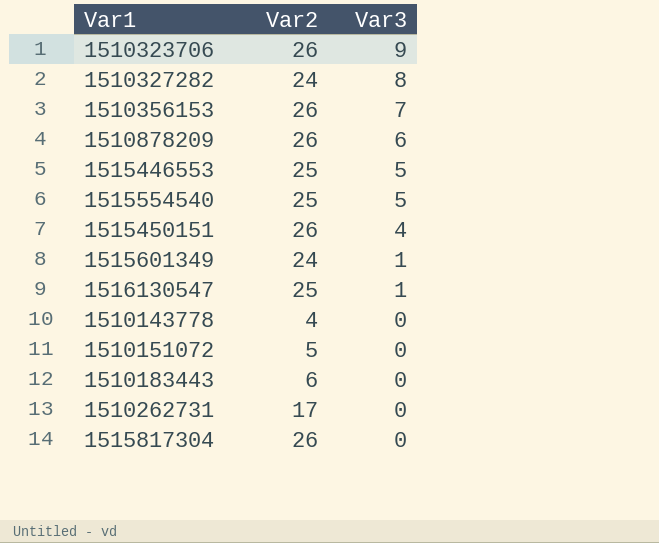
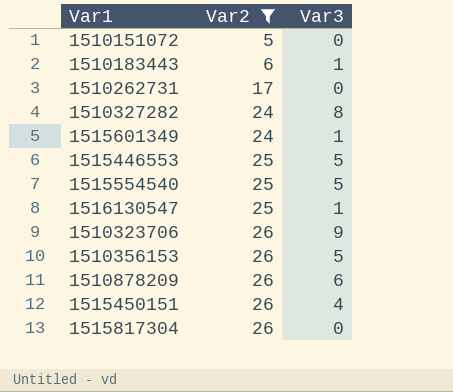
filter: none -> Var2 != 4
row order: Var3 descending -> Var2 ascending
1510183443 | Var3: 0 -> 1
1510356153 | Var3: 7 -> 5

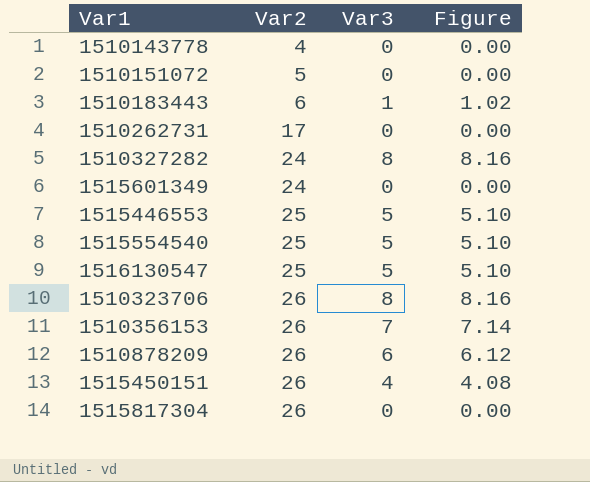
filter: Var2 != 4 -> none
column Figure | formula: none -> [Var3] * 1.02
1515601349 | Var3: 1 -> 0
1516130547 | Var3: 1 -> 5
1510323706 | Var3: 9 -> 8
1510356153 | Var3: 5 -> 7

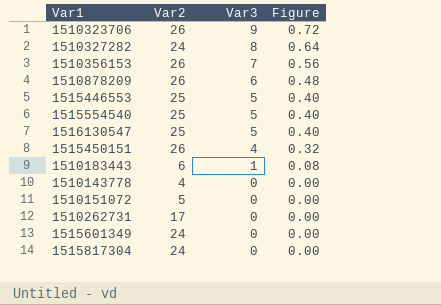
row order: Var2 ascending -> Var3 descending
column Figure | formula: [Var3] * 1.02 -> [Var3] * 0.08
1510323706 | Var3: 8 -> 9
1515817304 | Var2: 26 -> 24

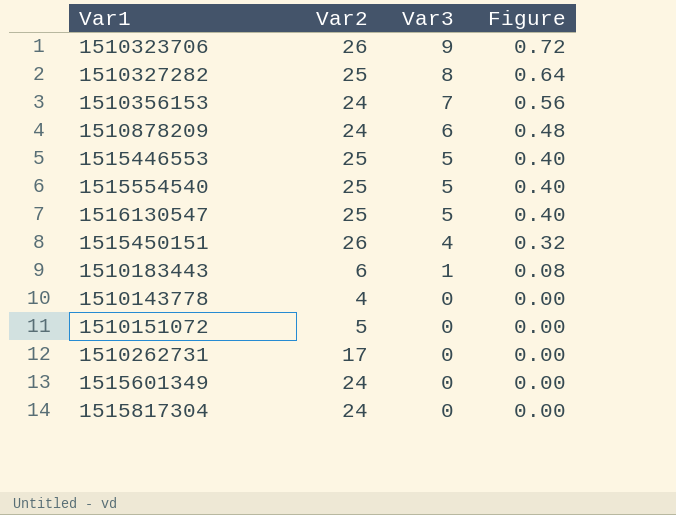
1510327282 | Var2: 24 -> 25
1510356153 | Var2: 26 -> 24
1510878209 | Var2: 26 -> 24

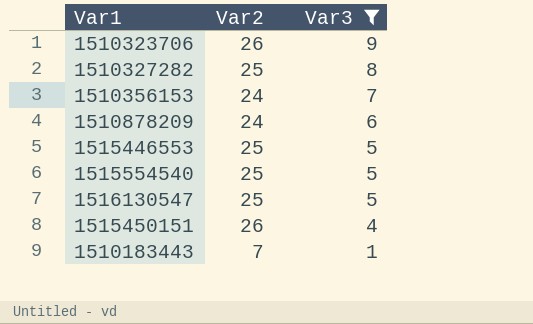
filter: none -> Var3 != 0
column Figure | formula: [Var3] * 0.08 -> none
1510183443 | Var2: 6 -> 7

